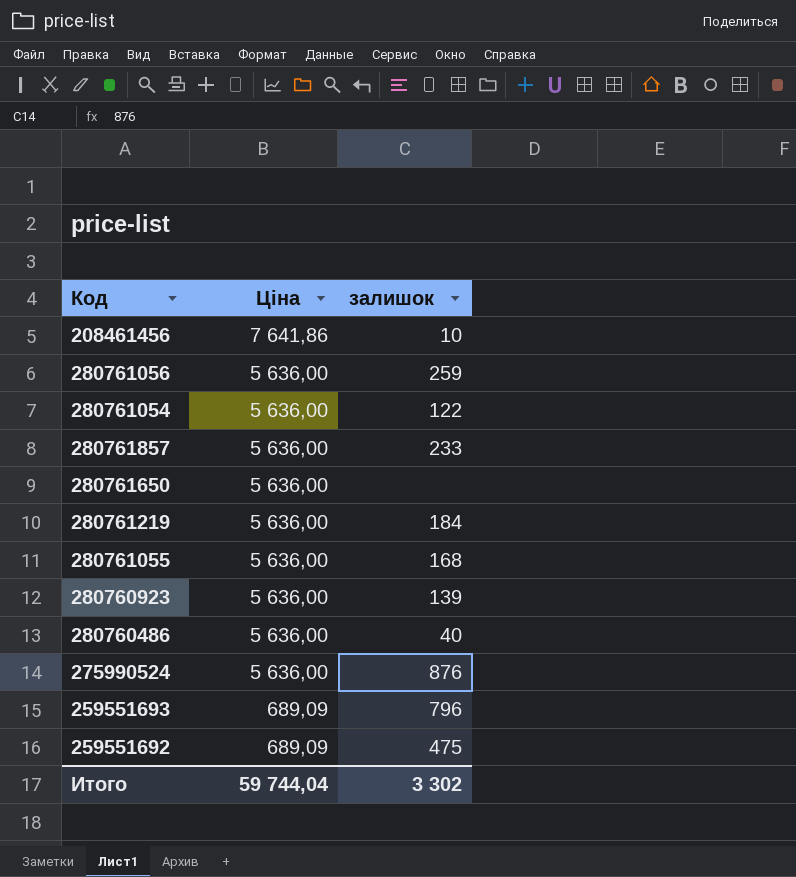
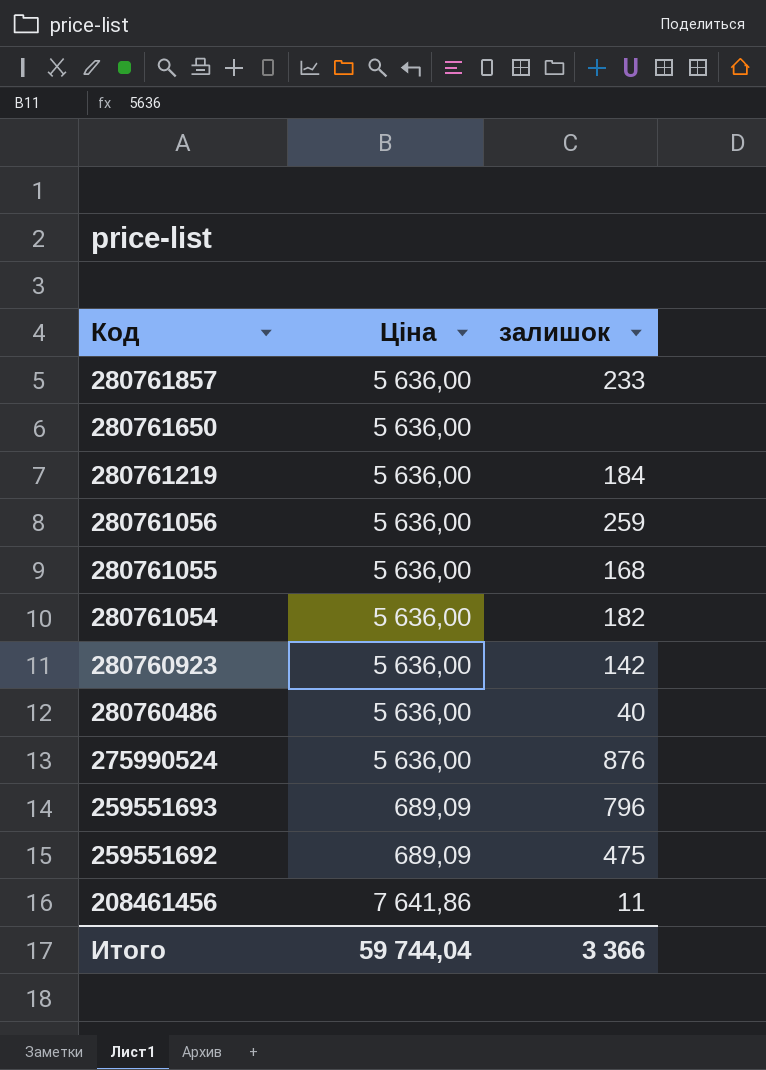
row order: Ціна descending -> Код descending
280761054 | залишок: 122 -> 182
280760923 | залишок: 139 -> 142
208461456 | залишок: 10 -> 11
Итого | залишок: 3 302 -> 3 366

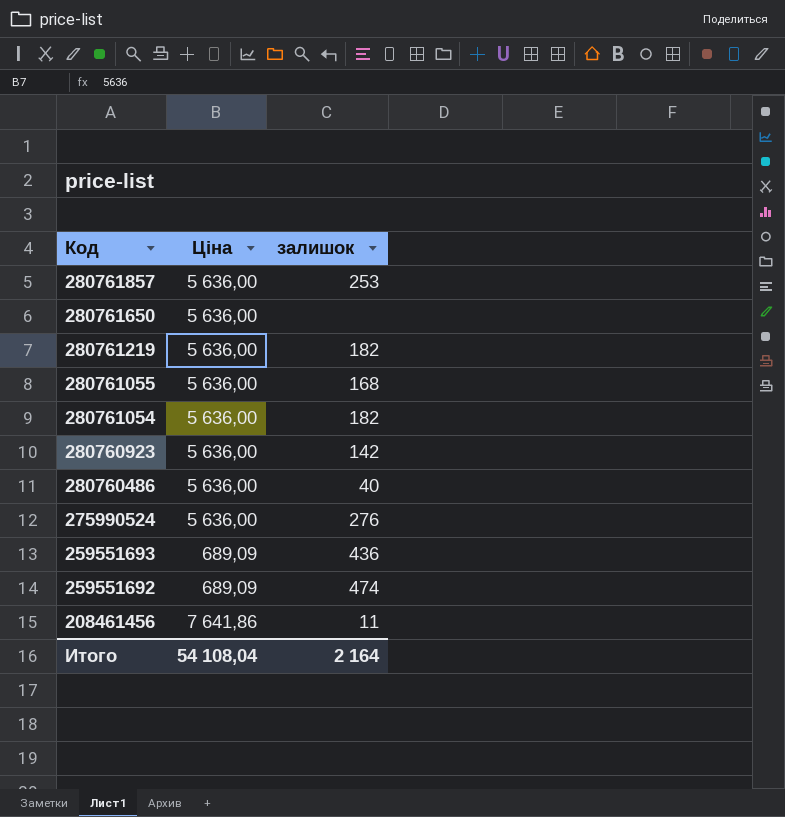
row 280761056: 5 636,00 | 259 -> none
280761857 | залишок: 233 -> 253
280761219 | залишок: 184 -> 182
275990524 | залишок: 876 -> 276
259551693 | залишок: 796 -> 436
259551692 | залишок: 475 -> 474
Итого | Ціна: 59 744,04 -> 54 108,04
Итого | залишок: 3 366 -> 2 164

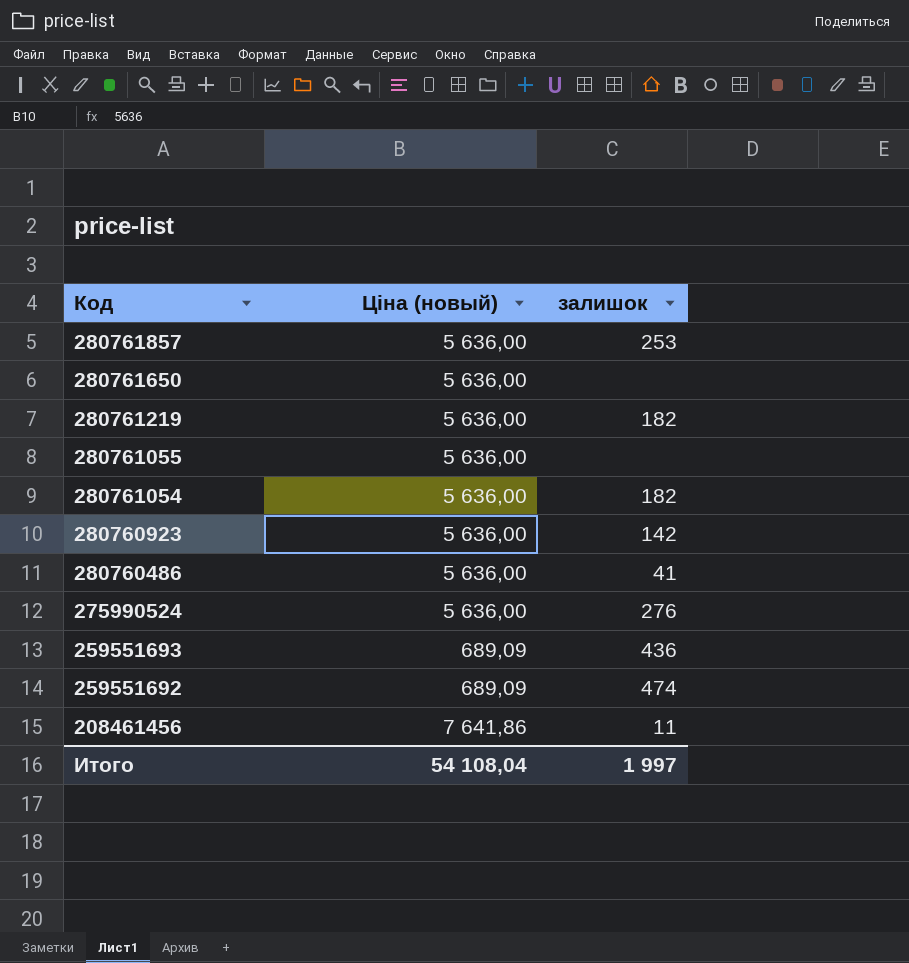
column name: Ціна -> Ціна (новый)
280761055 | залишок: 168 -> none
280760486 | залишок: 40 -> 41
Итого | залишок: 2 164 -> 1 997

